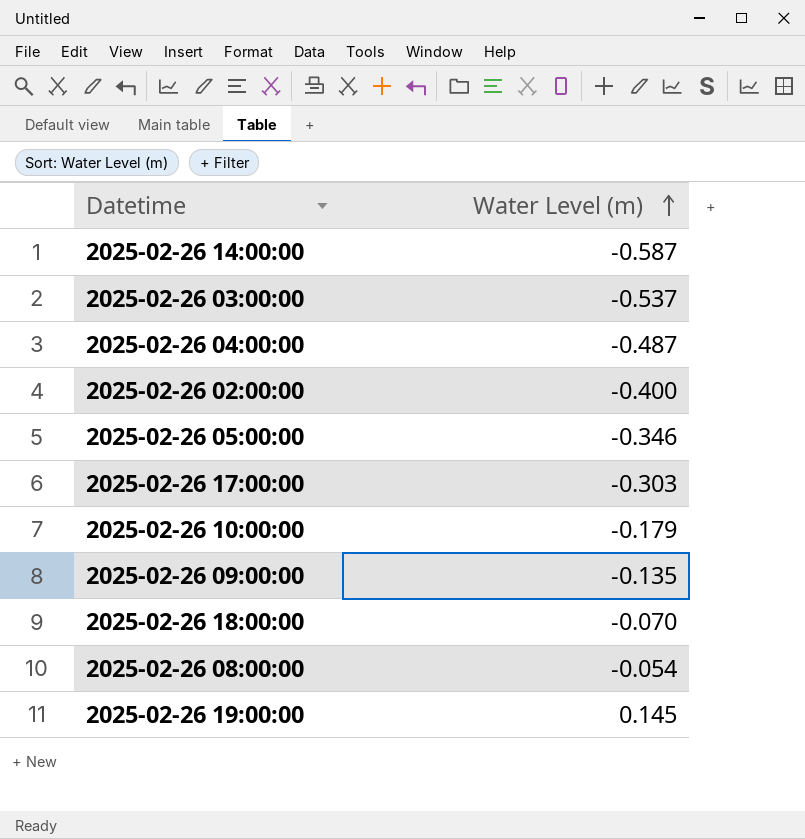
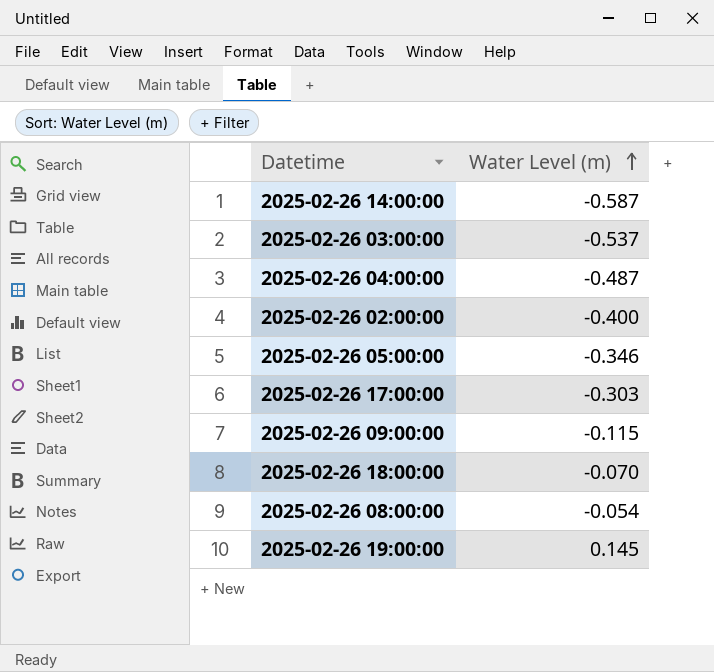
row 2025-02-26 10:00:00: -0.179 -> none
2025-02-26 09:00:00 | Water Level (m): -0.135 -> -0.115

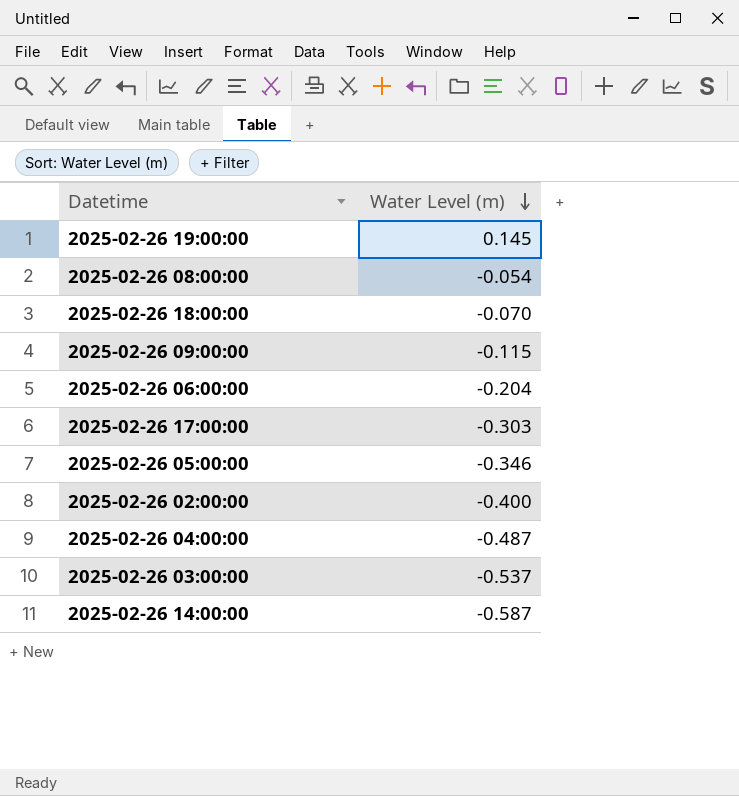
row order: Water Level (m) ascending -> Water Level (m) descending
row 2025-02-26 06:00:00: none -> -0.204

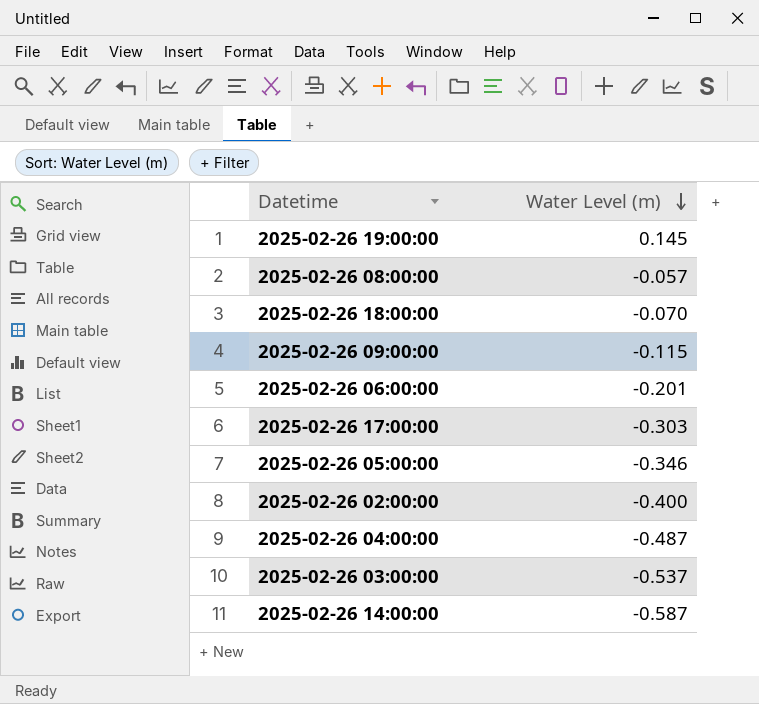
2025-02-26 08:00:00 | Water Level (m): -0.054 -> -0.057
2025-02-26 06:00:00 | Water Level (m): -0.204 -> -0.201

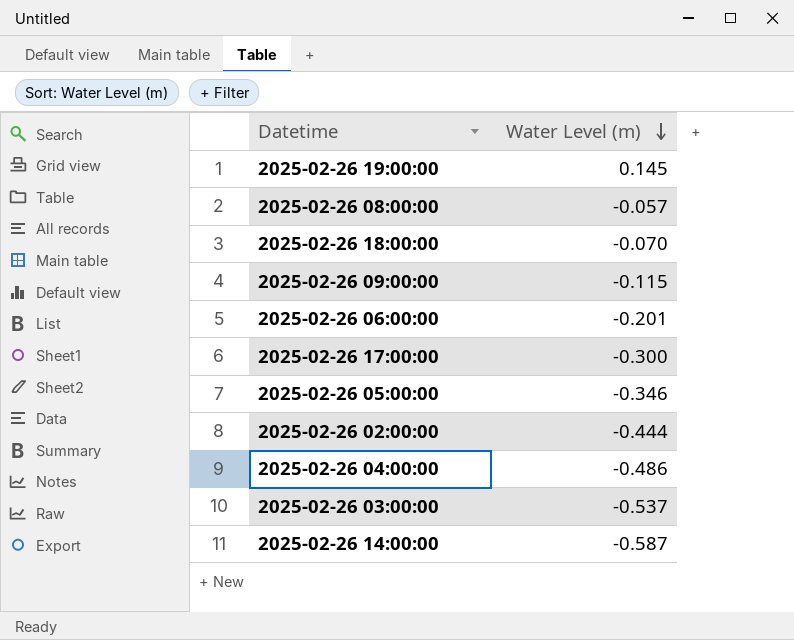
2025-02-26 17:00:00 | Water Level (m): -0.303 -> -0.300
2025-02-26 02:00:00 | Water Level (m): -0.400 -> -0.444
2025-02-26 04:00:00 | Water Level (m): -0.487 -> -0.486

